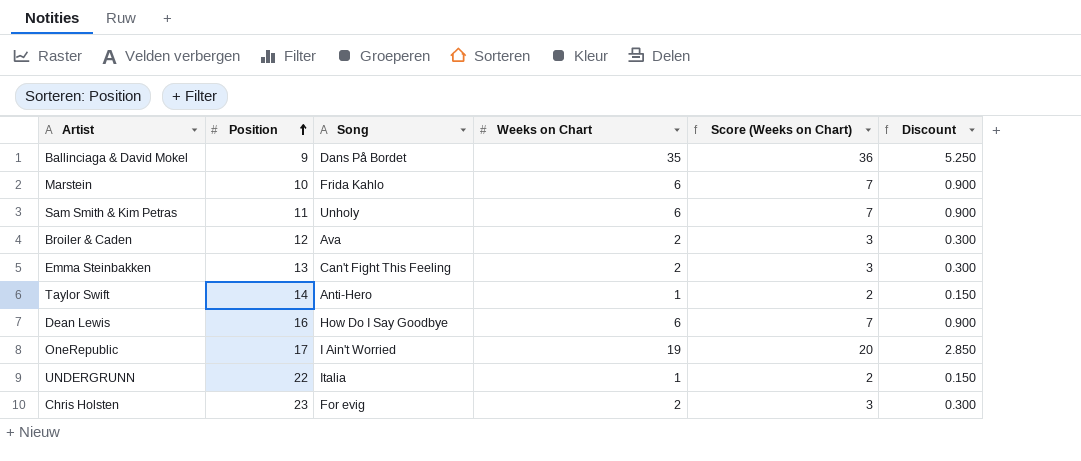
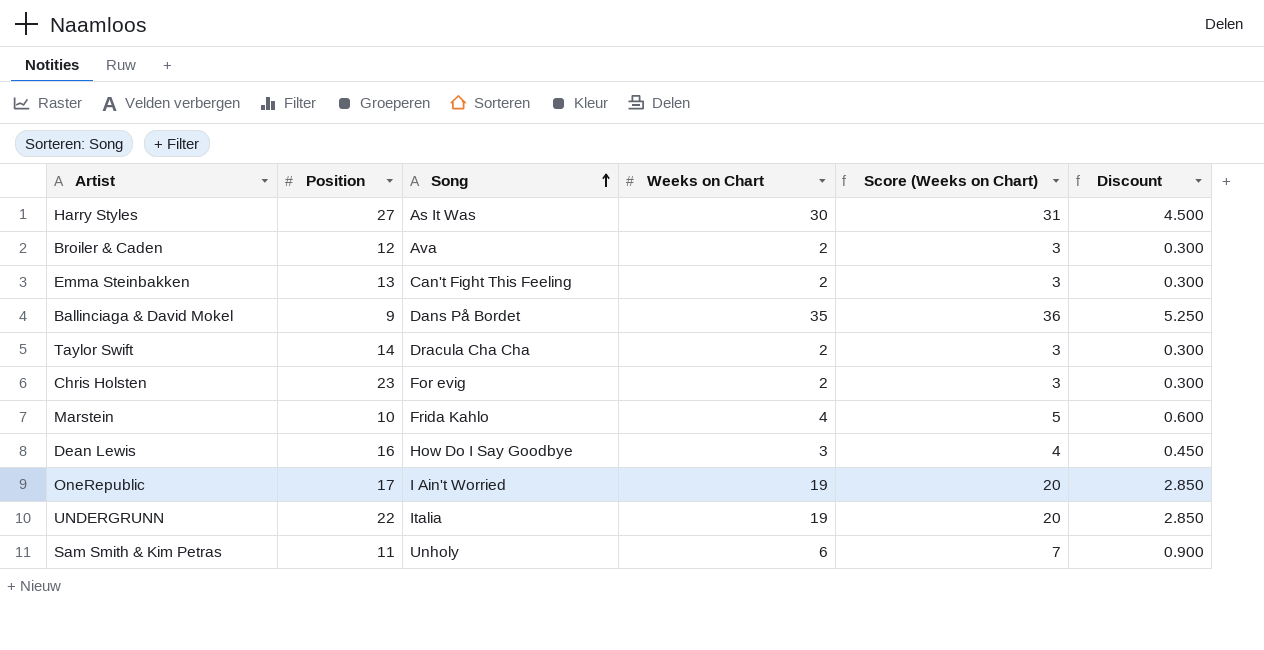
row order: Position ascending -> Song ascending
row Harry Styles: none -> 27 | As It Was | 30 | 31 | 4.500
Taylor Swift | Song: Anti-Hero -> Dracula Cha Cha
Taylor Swift | Weeks on Chart: 1 -> 2
Taylor Swift | Score (Weeks on Chart): 2 -> 3
Taylor Swift | Discount: 0.150 -> 0.300
Marstein | Weeks on Chart: 6 -> 4
Marstein | Score (Weeks on Chart): 7 -> 5
Marstein | Discount: 0.900 -> 0.600
Dean Lewis | Weeks on Chart: 6 -> 3
Dean Lewis | Score (Weeks on Chart): 7 -> 4
Dean Lewis | Discount: 0.900 -> 0.450
UNDERGRUNN | Weeks on Chart: 1 -> 19
UNDERGRUNN | Score (Weeks on Chart): 2 -> 20
UNDERGRUNN | Discount: 0.150 -> 2.850

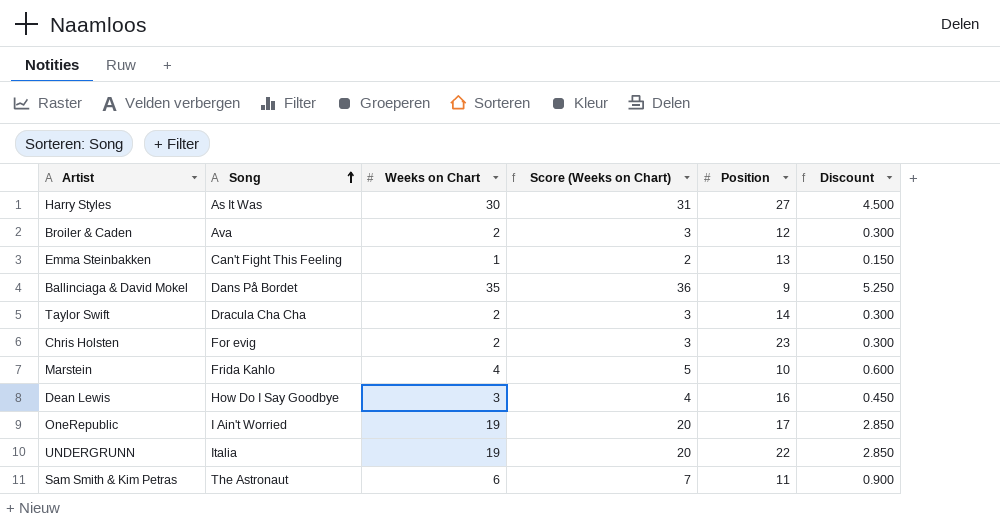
column Position | position: 2 -> 5
Emma Steinbakken | Weeks on Chart: 2 -> 1
Emma Steinbakken | Score (Weeks on Chart): 3 -> 2
Emma Steinbakken | Discount: 0.300 -> 0.150
Sam Smith & Kim Petras | Song: Unholy -> The Astronaut

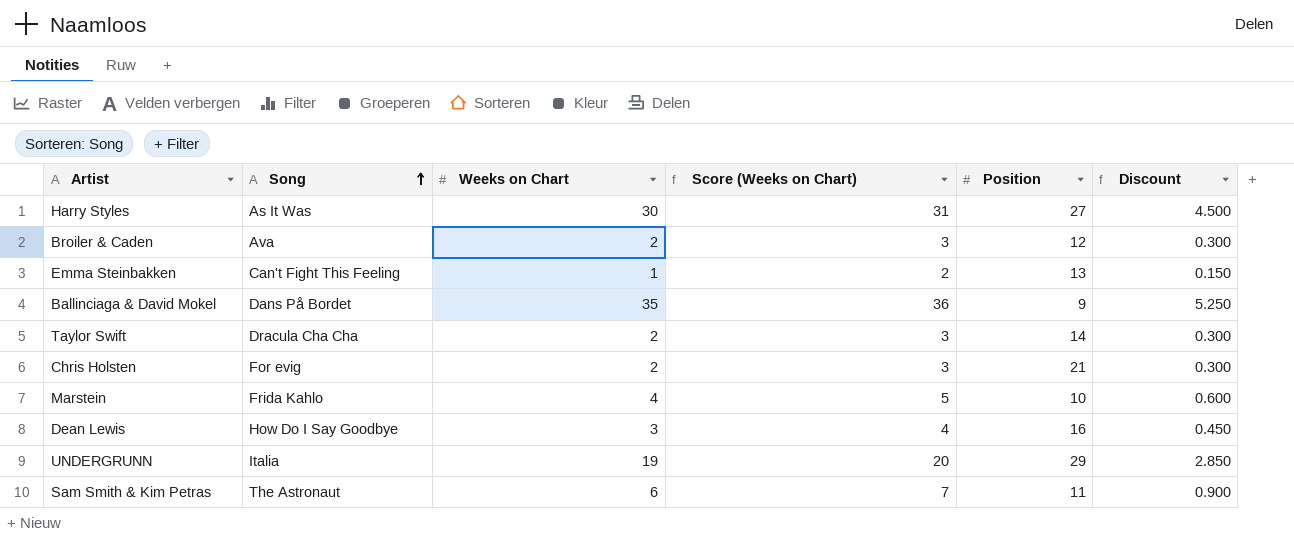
row OneRepublic: I Ain't Worried | 19 | 20 | 17 | 2.850 -> none
Chris Holsten | Position: 23 -> 21
UNDERGRUNN | Position: 22 -> 29

